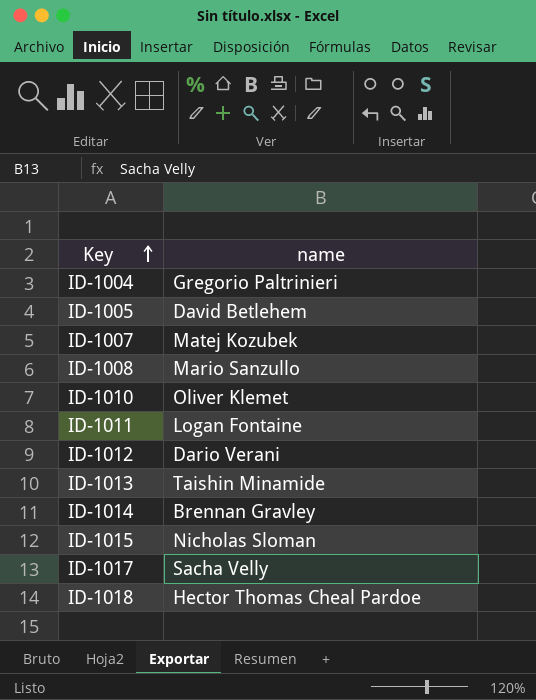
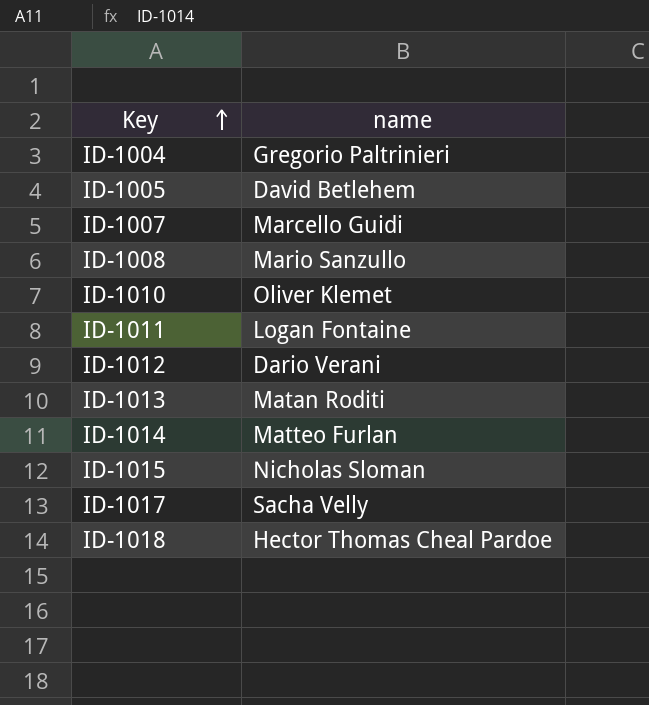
ID-1007 | name: Matej Kozubek -> Marcello Guidi
ID-1013 | name: Taishin Minamide -> Matan Roditi
ID-1014 | name: Brennan Gravley -> Matteo Furlan

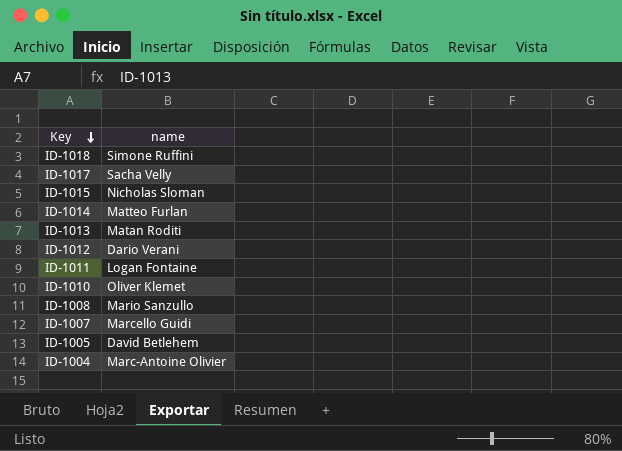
row order: Key ascending -> Key descending
ID-1018 | name: Hector Thomas Cheal Pardoe -> Simone Ruffini
ID-1004 | name: Gregorio Paltrinieri -> Marc-Antoine Olivier

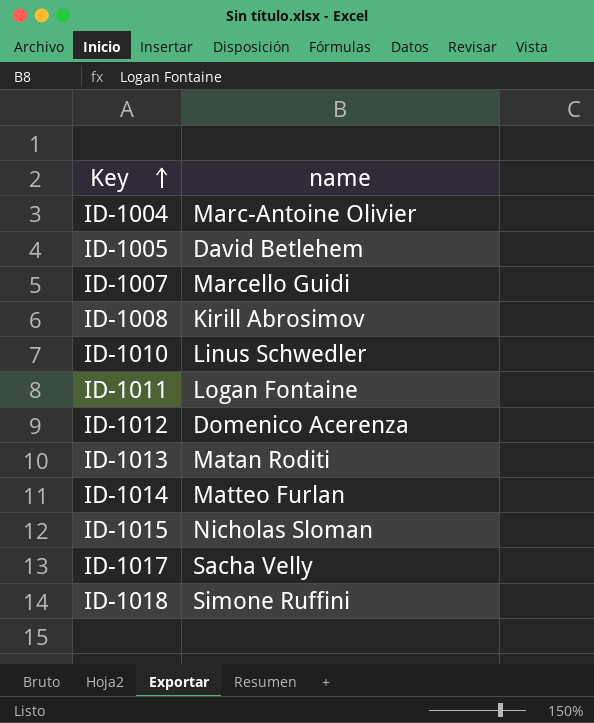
row order: Key descending -> Key ascending
ID-1008 | name: Mario Sanzullo -> Kirill Abrosimov
ID-1010 | name: Oliver Klemet -> Linus Schwedler
ID-1012 | name: Dario Verani -> Domenico Acerenza

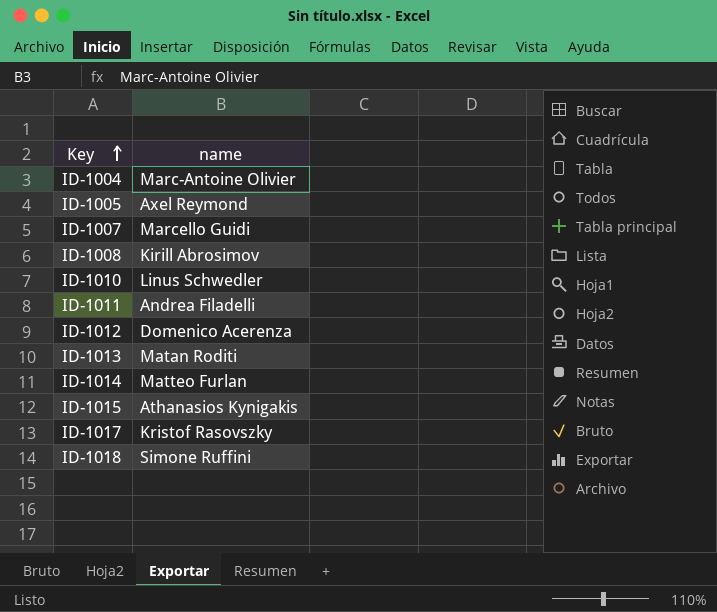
ID-1005 | name: David Betlehem -> Axel Reymond
ID-1011 | name: Logan Fontaine -> Andrea Filadelli
ID-1015 | name: Nicholas Sloman -> Athanasios Kynigakis
ID-1017 | name: Sacha Velly -> Kristof Rasovszky

